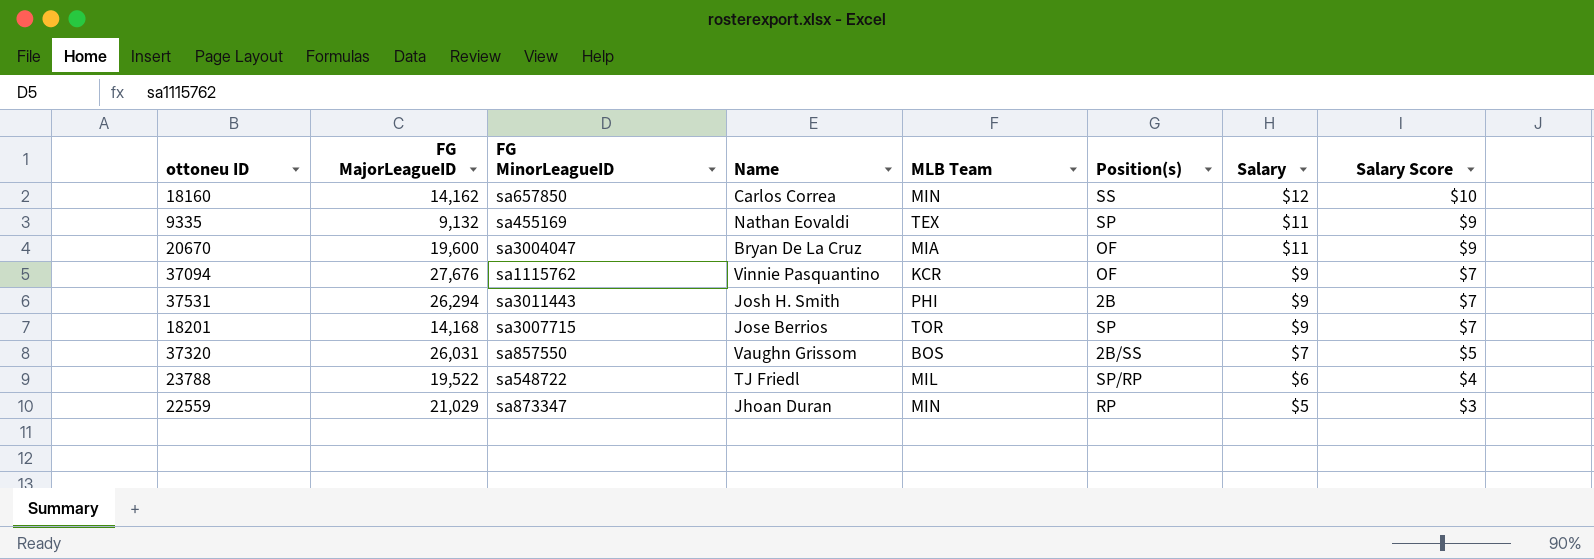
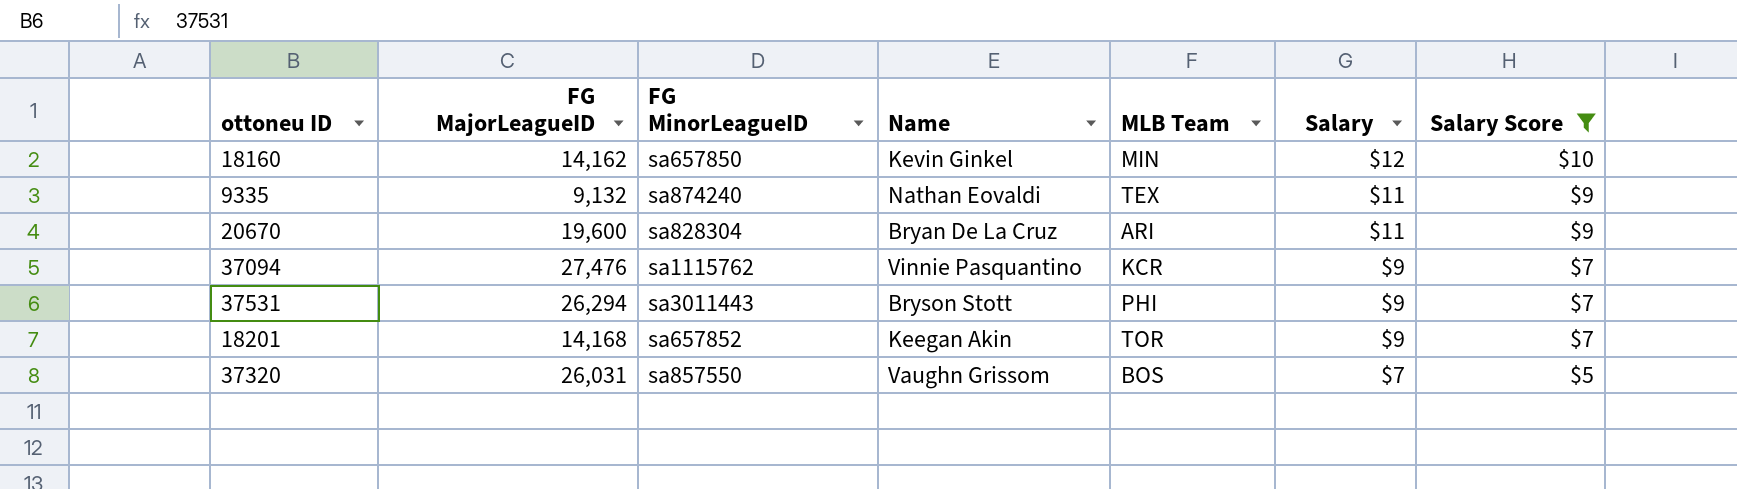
filter: none -> Salary Score >= $5
column Position(s) | position: 6 -> none
18160 | Name: Carlos Correa -> Kevin Ginkel
9335 | FG MinorLeagueID: sa455169 -> sa874240
20670 | FG MinorLeagueID: sa3004047 -> sa828304
20670 | MLB Team: MIA -> ARI
37094 | FG MajorLeagueID: 27,676 -> 27,476
37531 | Name: Josh H. Smith -> Bryson Stott
18201 | FG MinorLeagueID: sa3007715 -> sa657852
18201 | Name: Jose Berrios -> Keegan Akin

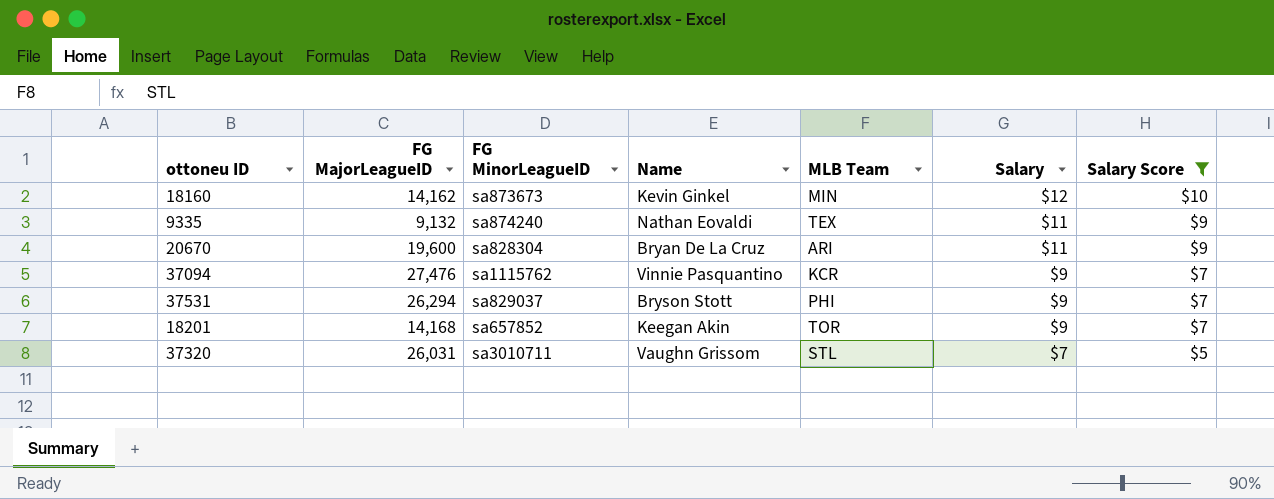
18160 | FG MinorLeagueID: sa657850 -> sa873673
37531 | FG MinorLeagueID: sa3011443 -> sa829037
37320 | FG MinorLeagueID: sa857550 -> sa3010711
37320 | MLB Team: BOS -> STL

